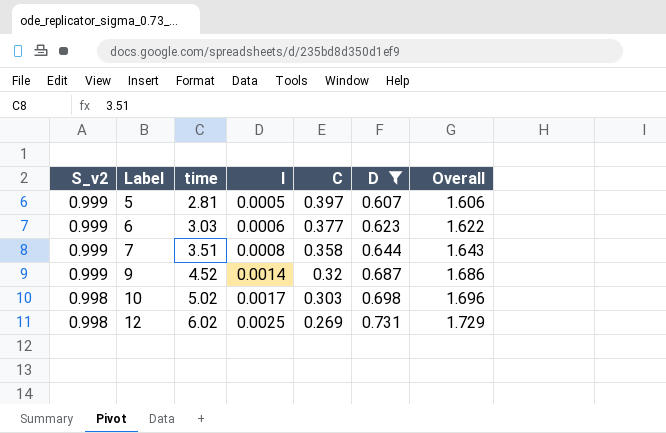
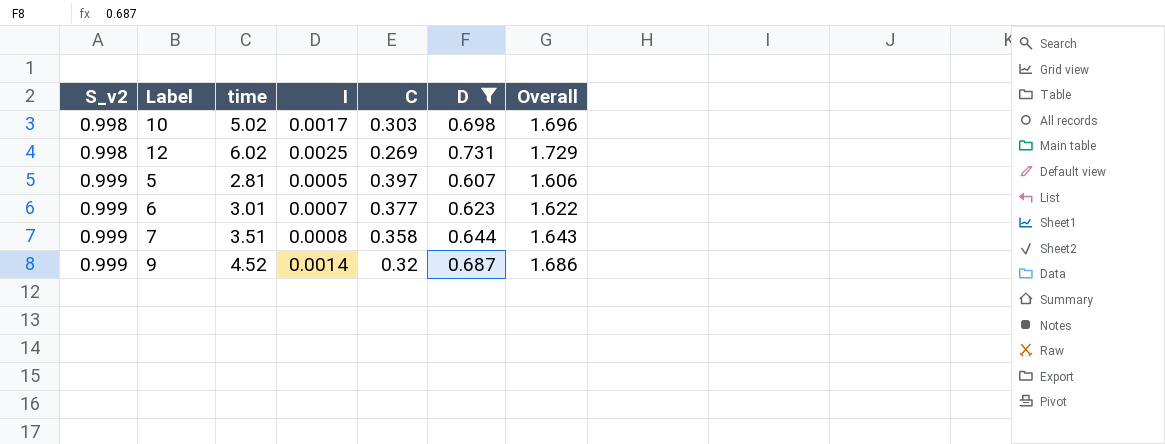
row order: S_v2 descending -> S_v2 ascending
6 | time: 3.03 -> 3.01
6 | I: 0.0006 -> 0.0007

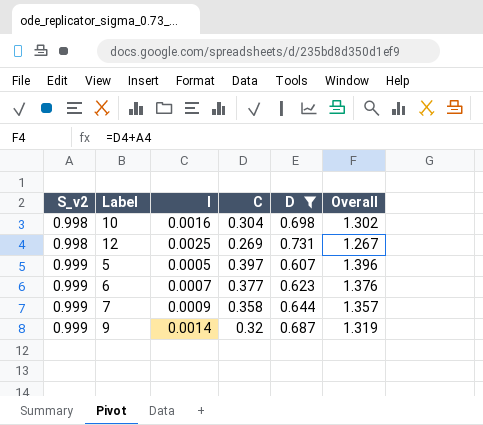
column time | position: 3 -> none
column Overall | formula: [S_v2] + [D] -> [S_v2] + [C]
10 | I: 0.0017 -> 0.0016
10 | C: 0.303 -> 0.304
7 | I: 0.0008 -> 0.0009

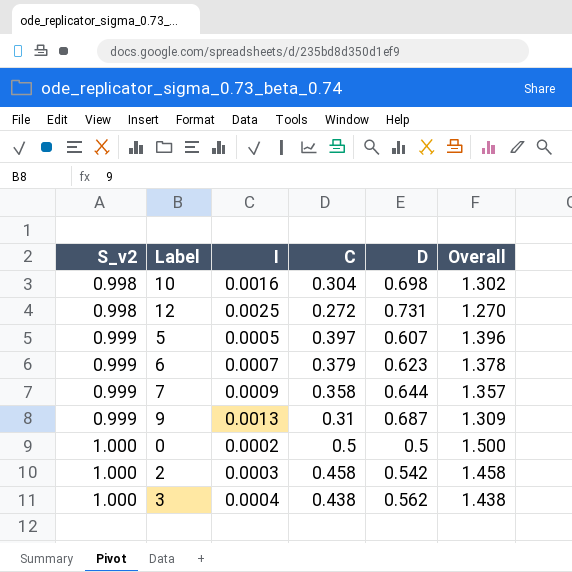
filter: D >= 0.607 -> none
12 | C: 0.269 -> 0.272
12 | Overall: 1.267 -> 1.270
6 | C: 0.377 -> 0.379
6 | Overall: 1.376 -> 1.378
9 | I: 0.0014 -> 0.0013
9 | C: 0.32 -> 0.31
9 | Overall: 1.319 -> 1.309

